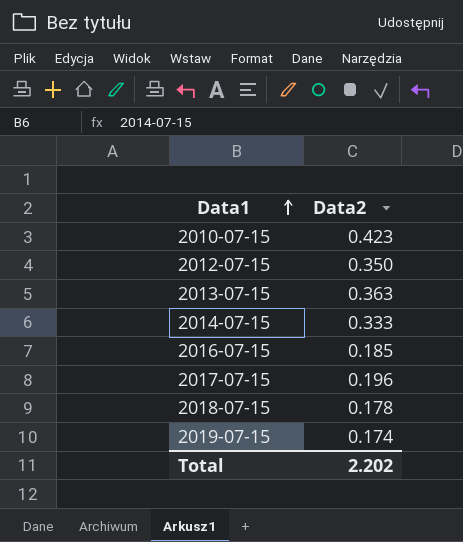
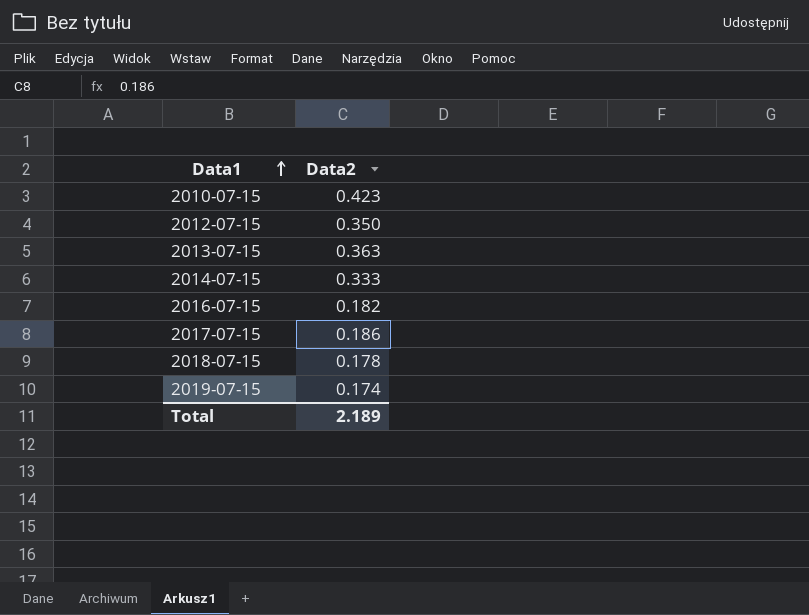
2016-07-15 | Data2: 0.185 -> 0.182
2017-07-15 | Data2: 0.196 -> 0.186
Total | Data2: 2.202 -> 2.189

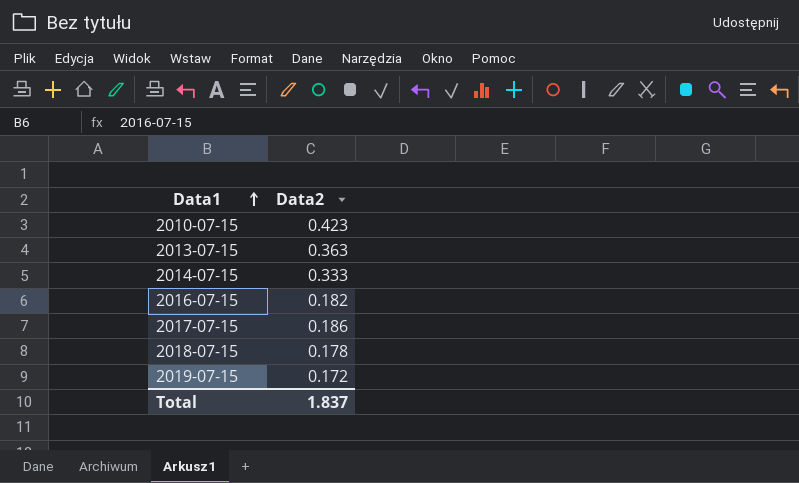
row 2012-07-15: 0.350 -> none
2019-07-15 | Data2: 0.174 -> 0.172
Total | Data2: 2.189 -> 1.837

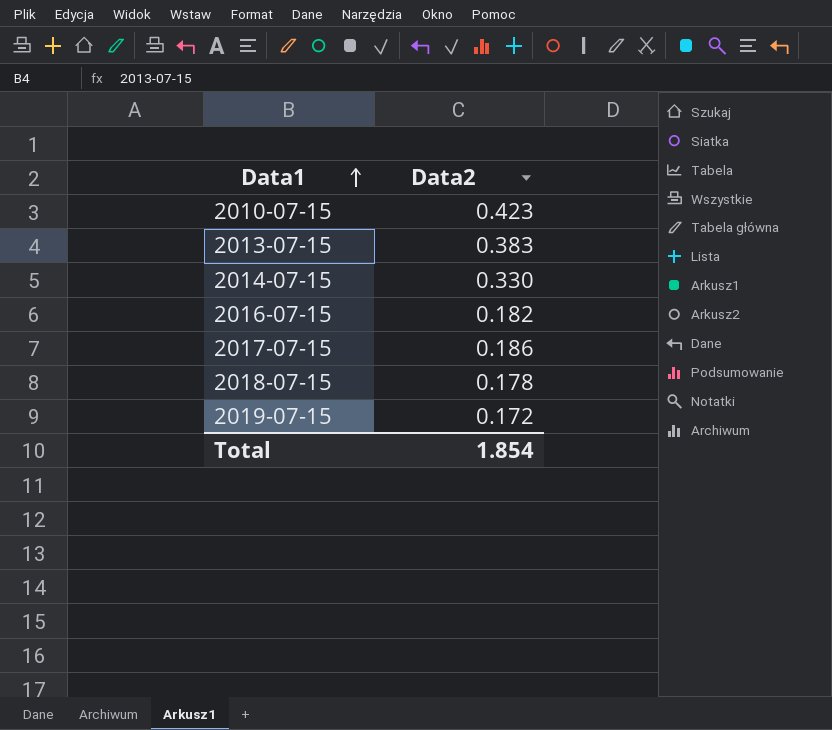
2013-07-15 | Data2: 0.363 -> 0.383
2014-07-15 | Data2: 0.333 -> 0.330
Total | Data2: 1.837 -> 1.854

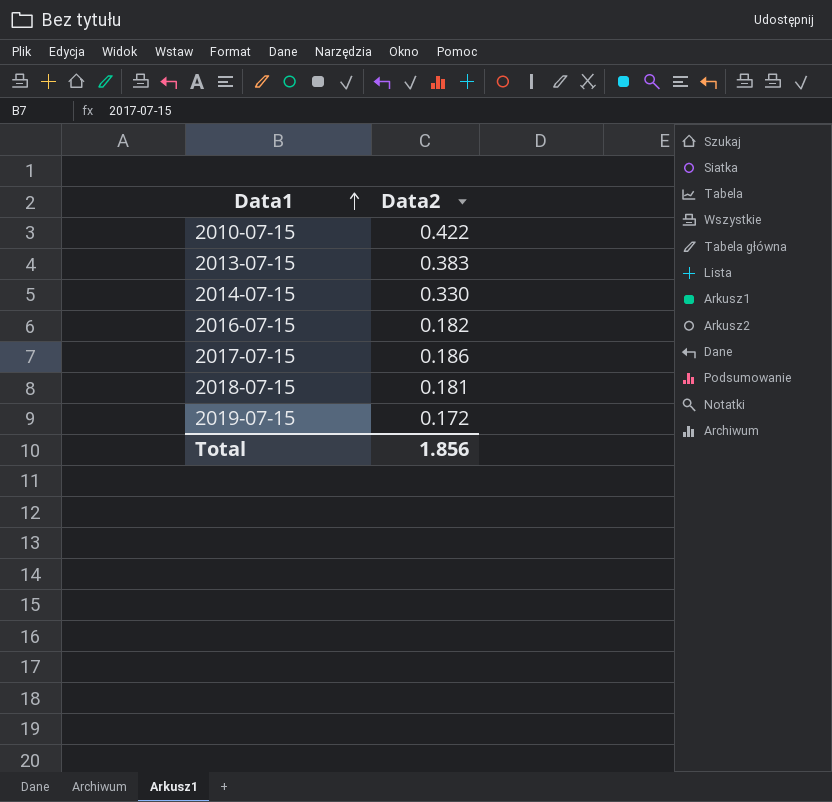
2010-07-15 | Data2: 0.423 -> 0.422
2018-07-15 | Data2: 0.178 -> 0.181
Total | Data2: 1.854 -> 1.856

